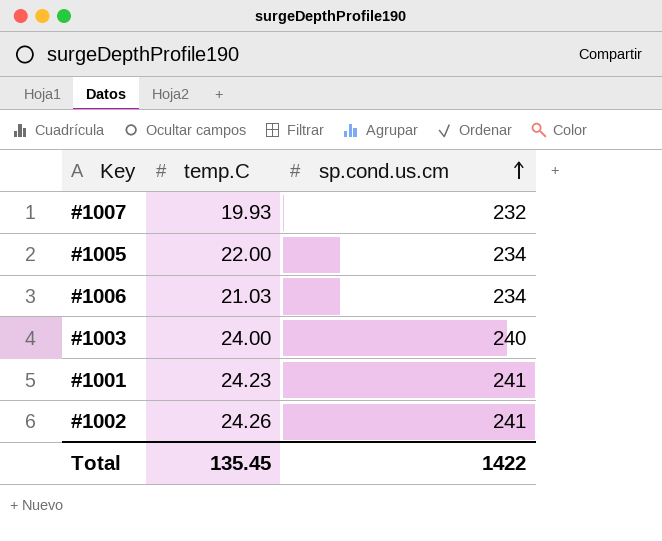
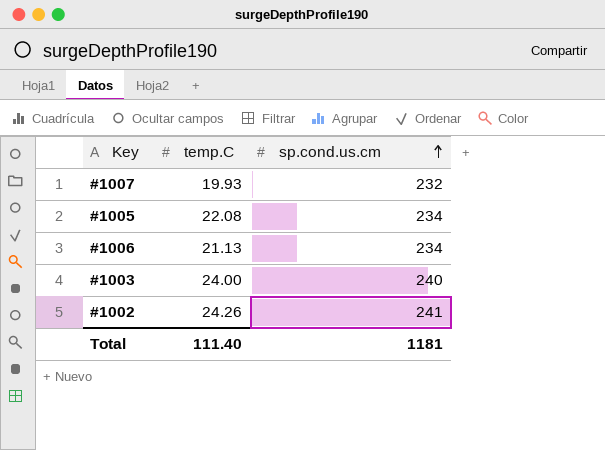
row #1001: 24.23 | 241 -> none
#1005 | temp.C: 22.00 -> 22.08
#1006 | temp.C: 21.03 -> 21.13
Total | temp.C: 135.45 -> 111.40
Total | sp.cond.us.cm: 1422 -> 1181

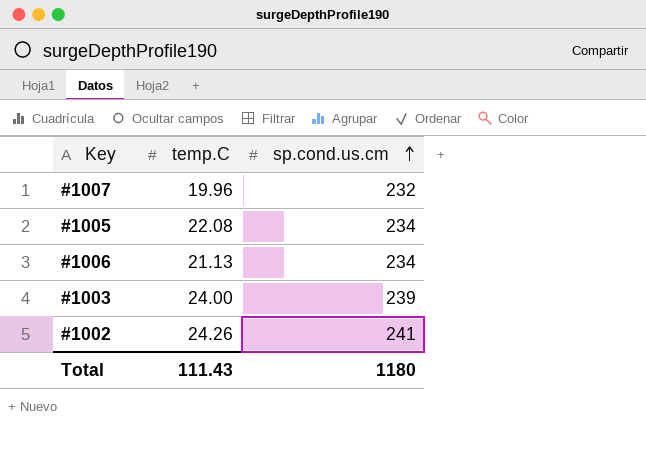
#1007 | temp.C: 19.93 -> 19.96
#1003 | sp.cond.us.cm: 240 -> 239
Total | temp.C: 111.40 -> 111.43
Total | sp.cond.us.cm: 1181 -> 1180

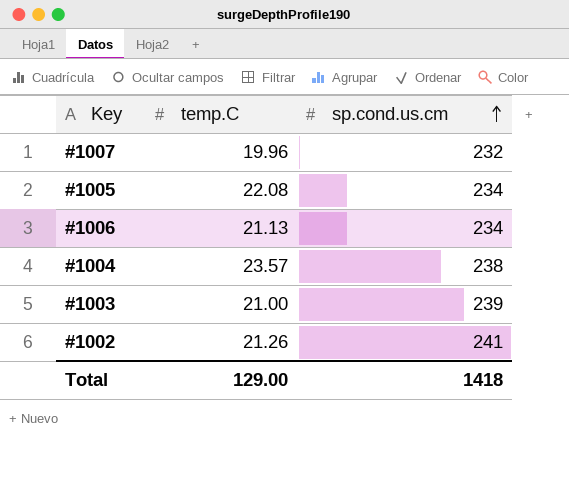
row #1004: none -> 23.57 | 238
#1003 | temp.C: 24.00 -> 21.00
#1002 | temp.C: 24.26 -> 21.26
Total | temp.C: 111.43 -> 129.00
Total | sp.cond.us.cm: 1180 -> 1418

